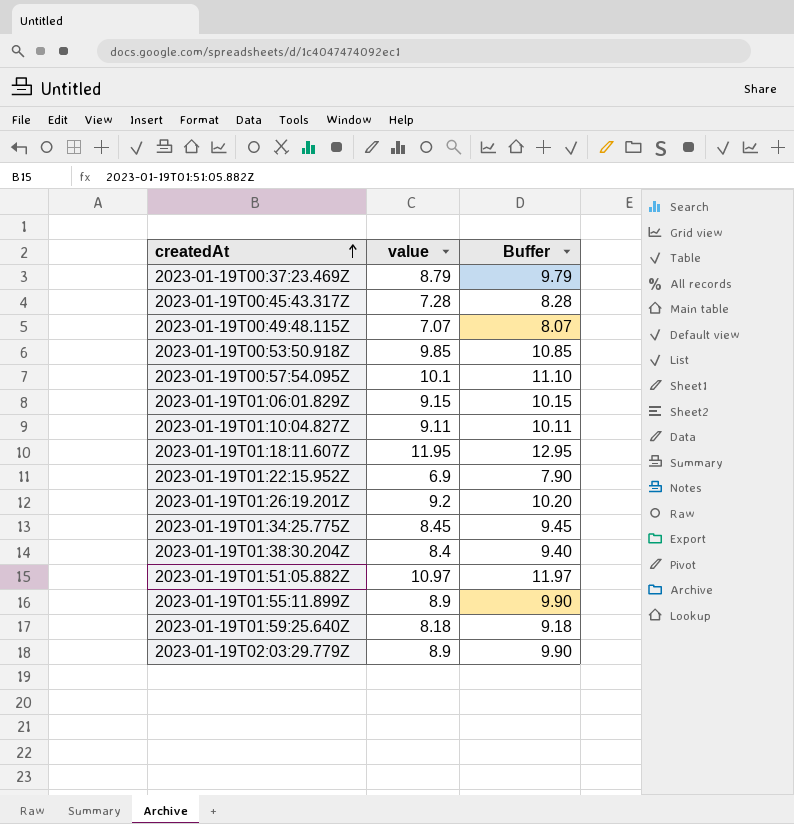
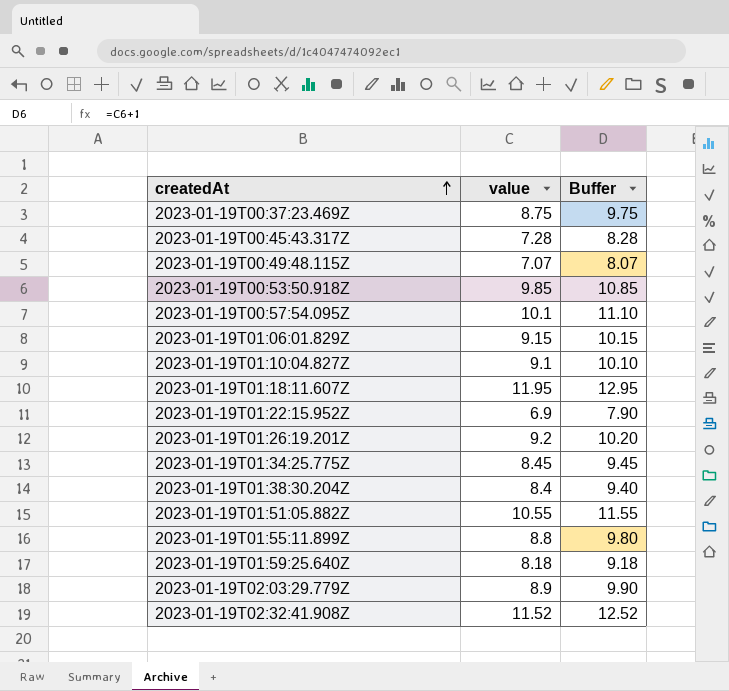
2023-01-19T00:37:23.469Z | value: 8.79 -> 8.75
2023-01-19T00:37:23.469Z | Buffer: 9.79 -> 9.75
2023-01-19T01:10:04.827Z | value: 9.11 -> 9.1
2023-01-19T01:10:04.827Z | Buffer: 10.11 -> 10.10
2023-01-19T01:51:05.882Z | value: 10.97 -> 10.55
2023-01-19T01:51:05.882Z | Buffer: 11.97 -> 11.55
2023-01-19T01:55:11.899Z | value: 8.9 -> 8.8
2023-01-19T01:55:11.899Z | Buffer: 9.90 -> 9.80
row 2023-01-19T02:32:41.908Z: none -> 11.52 | 12.52

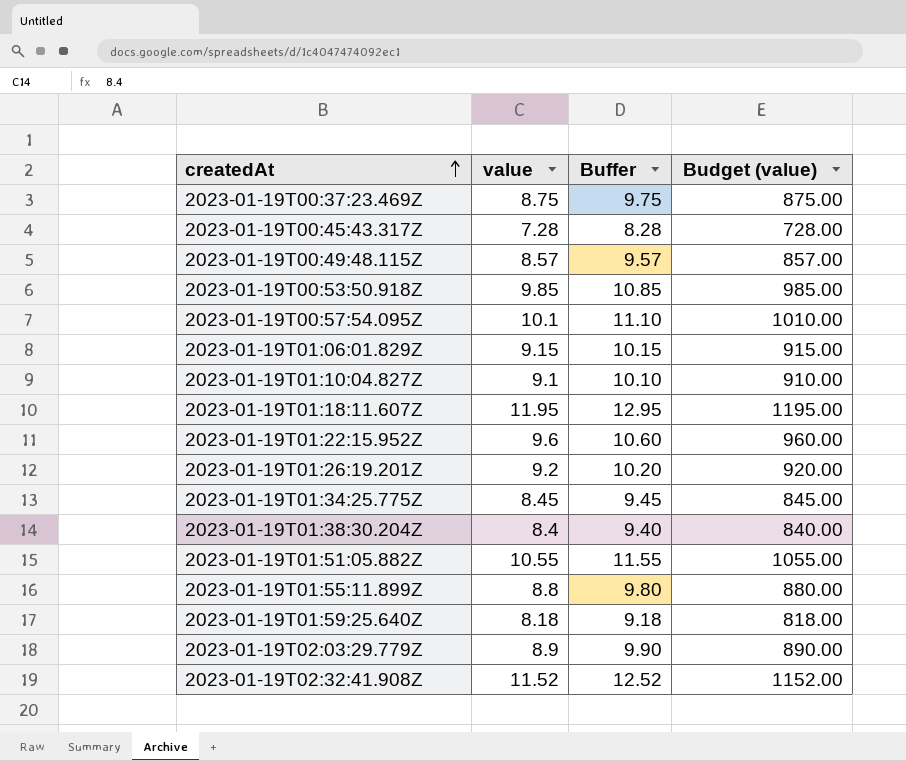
column Budget (value) | formula: none -> [value] * 100
2023-01-19T00:49:48.115Z | value: 7.07 -> 8.57
2023-01-19T00:49:48.115Z | Buffer: 8.07 -> 9.57
2023-01-19T01:22:15.952Z | value: 6.9 -> 9.6
2023-01-19T01:22:15.952Z | Buffer: 7.90 -> 10.60

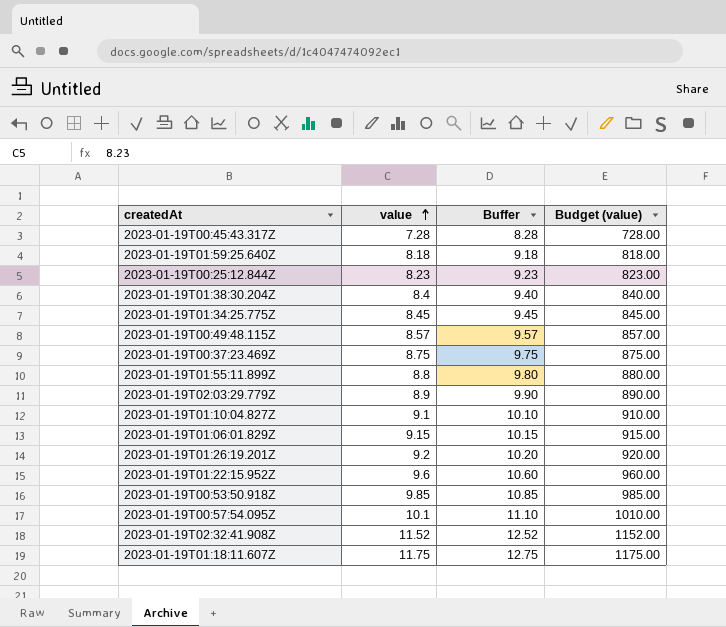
row order: createdAt ascending -> value ascending
row 2023-01-19T01:51:05.882Z: 10.55 | 11.55 | 1055.00 -> none
row 2023-01-19T00:25:12.844Z: none -> 8.23 | 9.23 | 823.00
2023-01-19T01:18:11.607Z | value: 11.95 -> 11.75
2023-01-19T01:18:11.607Z | Buffer: 12.95 -> 12.75
2023-01-19T01:18:11.607Z | Budget (value): 1195.00 -> 1175.00

